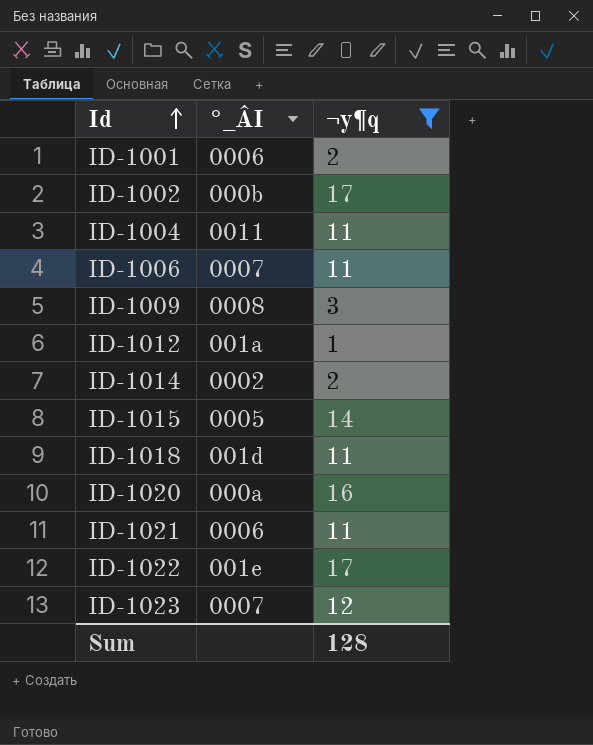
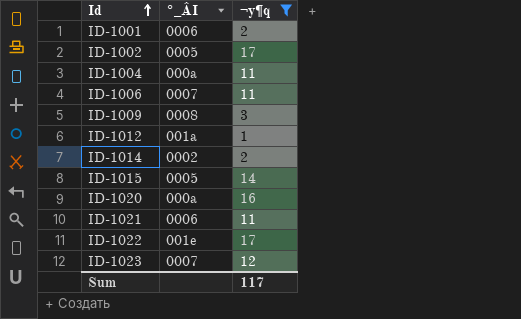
row ID-1018: 001d | 11 -> none
ID-1002 | °_ÂI: 000b -> 0005
ID-1004 | °_ÂI: 0011 -> 000a
Sum | ¬y¶q: 128 -> 117

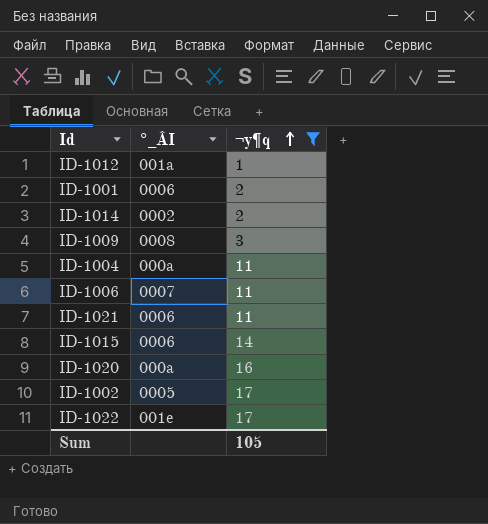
row order: Id ascending -> ¬y¶q ascending
row ID-1023: 0007 | 12 -> none
ID-1015 | °_ÂI: 0005 -> 0006
Sum | ¬y¶q: 117 -> 105

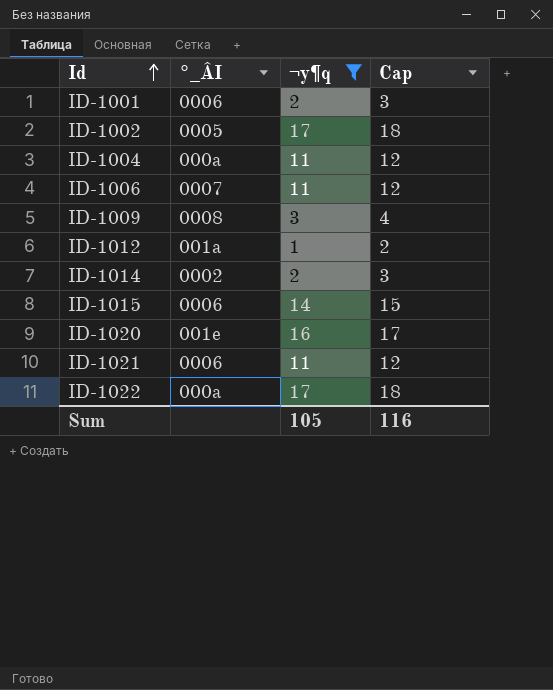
row order: ¬y¶q ascending -> Id ascending
column Cap | formula: none -> [¬y¶q] + 1
ID-1020 | °_ÂI: 000a -> 001e
ID-1022 | °_ÂI: 001e -> 000a

